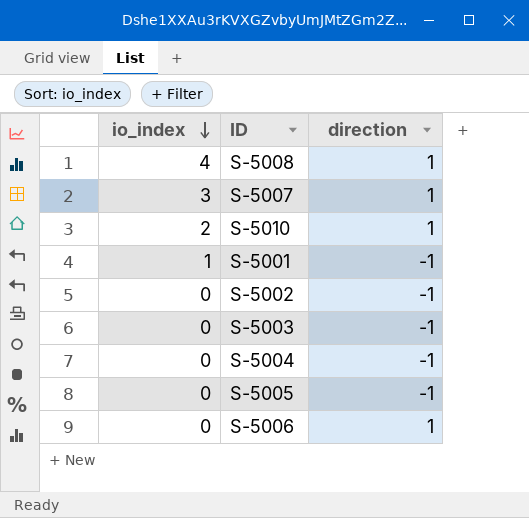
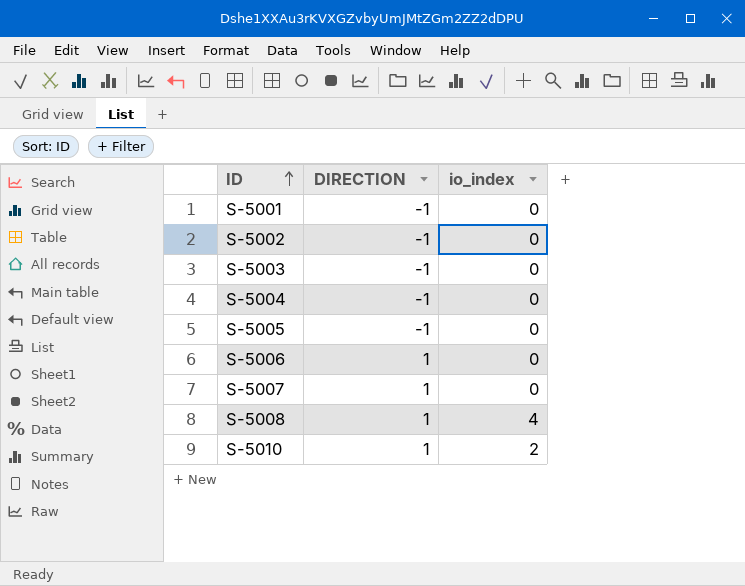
row order: io_index descending -> ID ascending
column name: direction -> DIRECTION
column io_index | position: 1 -> 3
S-5001 | io_index: 1 -> 0
S-5007 | io_index: 3 -> 0

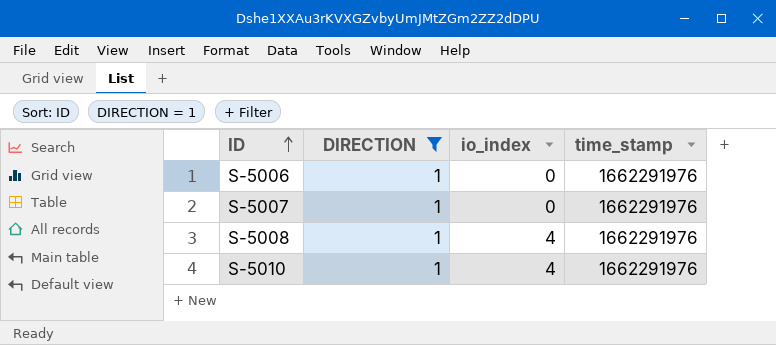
filter: none -> DIRECTION = 1
column time_stamp | position: none -> 4
S-5010 | io_index: 2 -> 4

